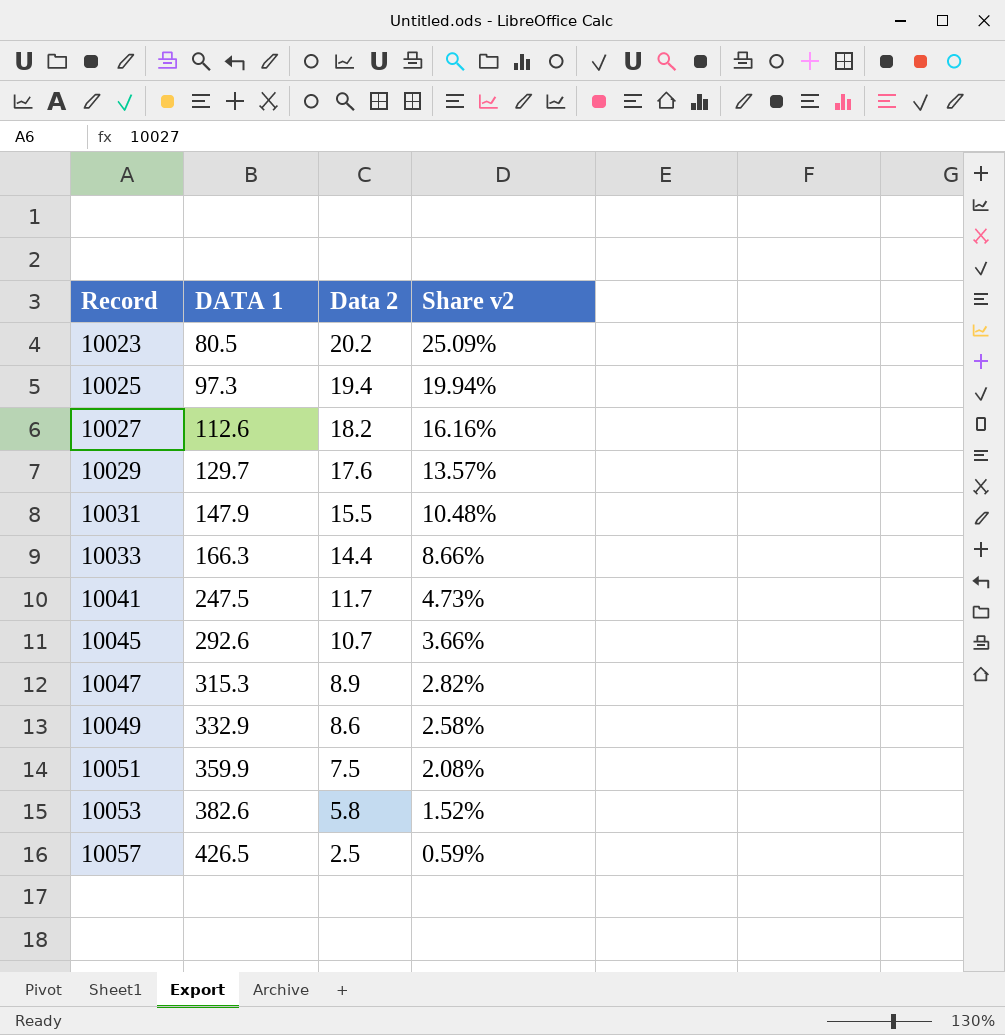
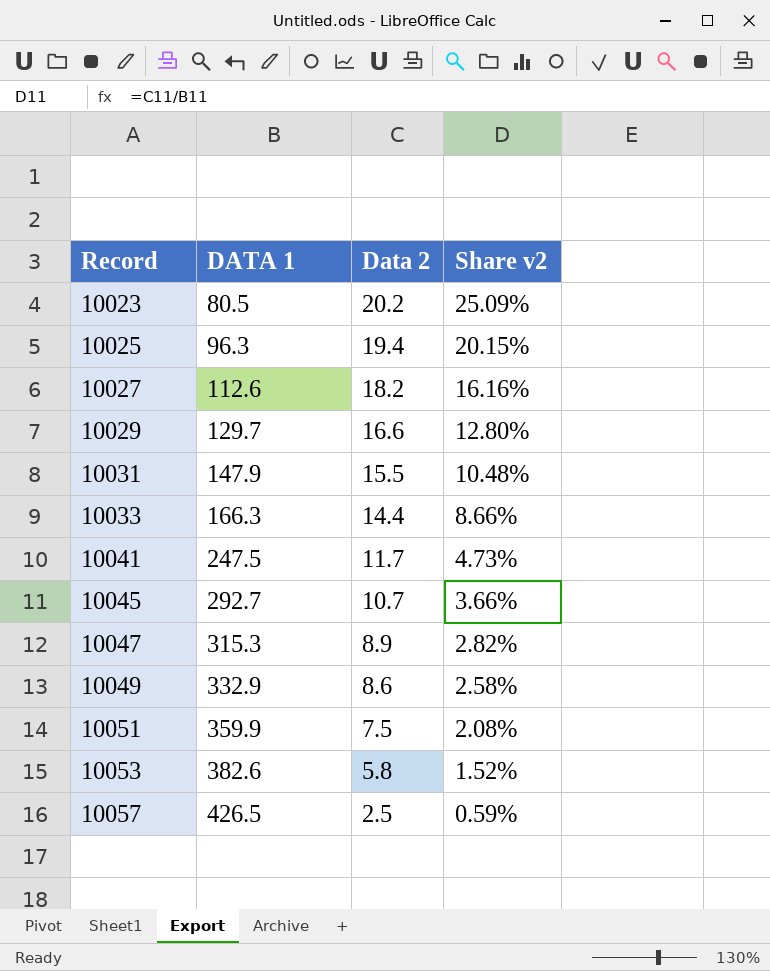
10025 | DATA 1: 97.3 -> 96.3
10025 | Share v2: 19.94% -> 20.15%
10029 | Data 2: 17.6 -> 16.6
10029 | Share v2: 13.57% -> 12.80%
10045 | DATA 1: 292.6 -> 292.7

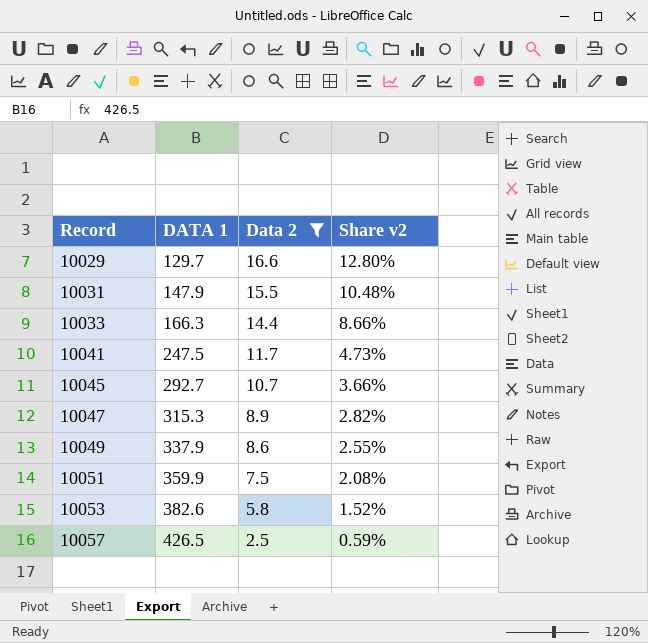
filter: none -> Data 2 <= 16.6
10049 | DATA 1: 332.9 -> 337.9
10049 | Share v2: 2.58% -> 2.55%

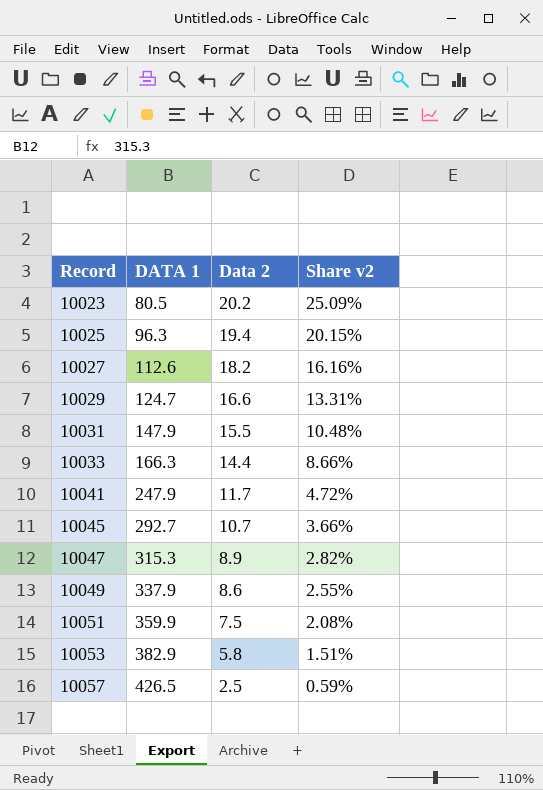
filter: Data 2 <= 16.6 -> none
10029 | DATA 1: 129.7 -> 124.7
10029 | Share v2: 12.80% -> 13.31%
10041 | DATA 1: 247.5 -> 247.9
10041 | Share v2: 4.73% -> 4.72%
10053 | DATA 1: 382.6 -> 382.9
10053 | Share v2: 1.52% -> 1.51%

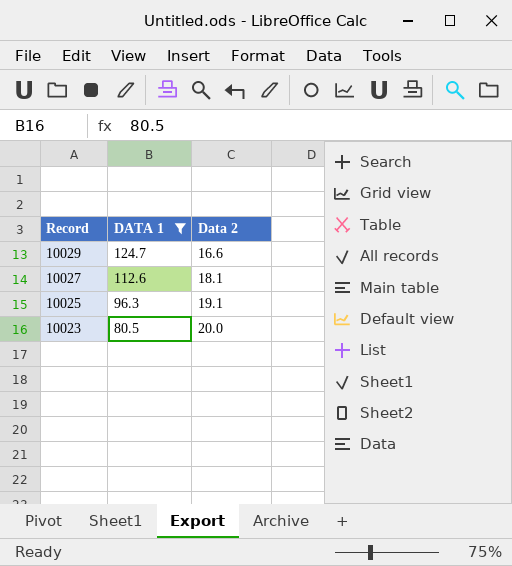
filter: none -> DATA 1 <= 124.7
row order: Record ascending -> Record descending
column Share v2 | formula: [Data 2] / [DATA 1] -> none
10027 | Data 2: 18.2 -> 18.1
10025 | Data 2: 19.4 -> 19.1
10023 | Data 2: 20.2 -> 20.0

